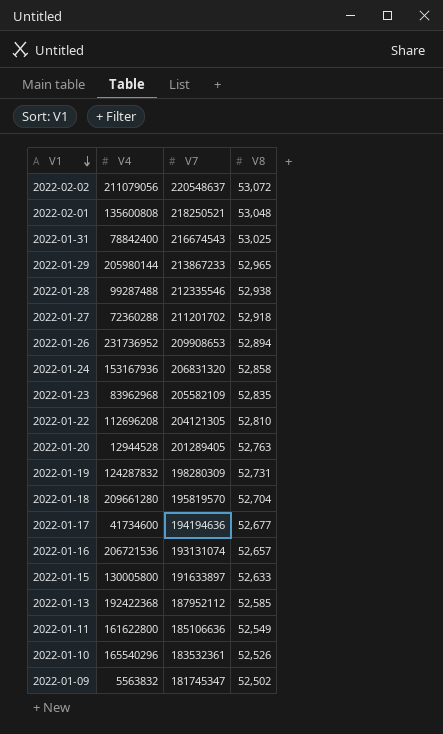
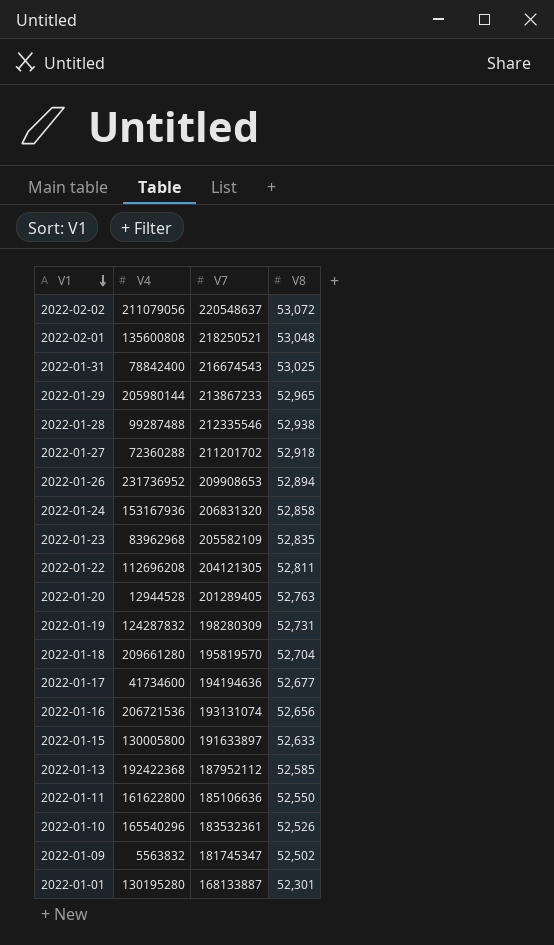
2022-01-22 | V8: 52,810 -> 52,811
2022-01-16 | V8: 52,657 -> 52,656
2022-01-11 | V8: 52,549 -> 52,550
row 2022-01-01: none -> 130195280 | 168133887 | 52,301

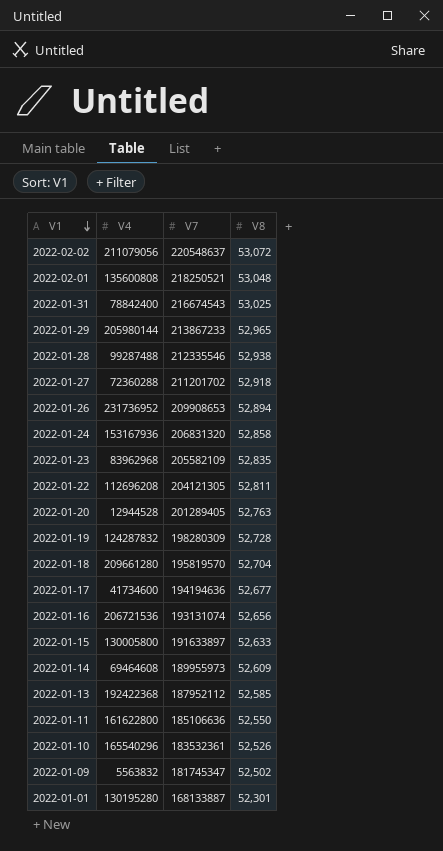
2022-01-19 | V8: 52,731 -> 52,728
row 2022-01-14: none -> 69464608 | 189955973 | 52,609

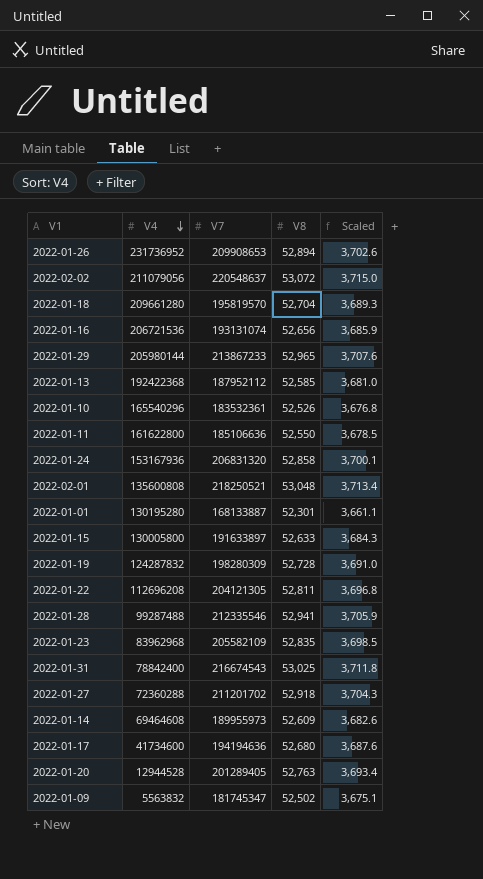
row order: V1 descending -> V4 descending
column Scaled | formula: none -> [V8] * 0.07
2022-01-28 | V8: 52,938 -> 52,941
2022-01-17 | V8: 52,677 -> 52,680

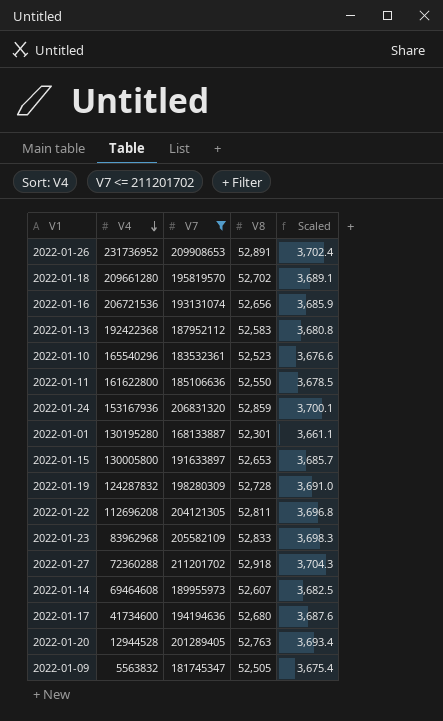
filter: none -> V7 <= 211201702
2022-01-26 | V8: 52,894 -> 52,891
2022-01-26 | Scaled: 3,702.6 -> 3,702.4
2022-01-18 | V8: 52,704 -> 52,702
2022-01-18 | Scaled: 3,689.3 -> 3,689.1
2022-01-13 | V8: 52,585 -> 52,583
2022-01-13 | Scaled: 3,681.0 -> 3,680.8
2022-01-10 | V8: 52,526 -> 52,523
2022-01-10 | Scaled: 3,676.8 -> 3,676.6
2022-01-24 | V8: 52,858 -> 52,859
2022-01-15 | V8: 52,633 -> 52,653
2022-01-15 | Scaled: 3,684.3 -> 3,685.7
2022-01-23 | V8: 52,835 -> 52,833
2022-01-23 | Scaled: 3,698.5 -> 3,698.3
2022-01-14 | V8: 52,609 -> 52,607
2022-01-14 | Scaled: 3,682.6 -> 3,682.5
2022-01-09 | V8: 52,502 -> 52,505
2022-01-09 | Scaled: 3,675.1 -> 3,675.4

